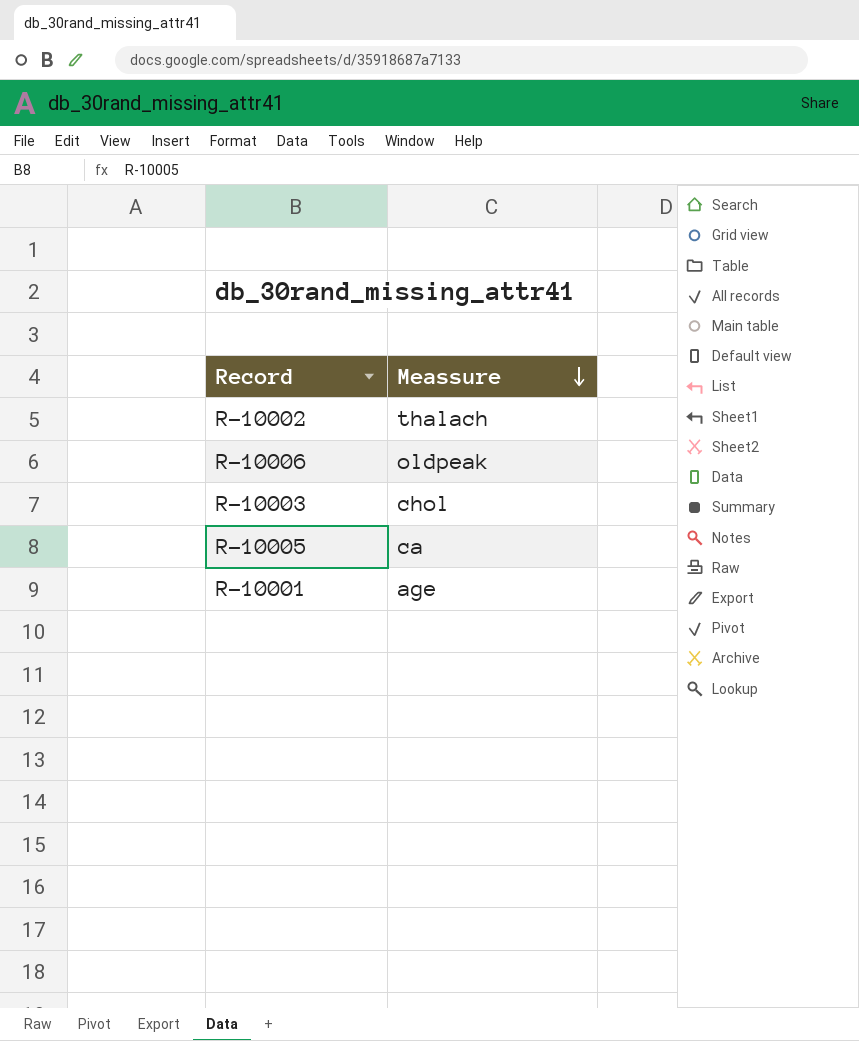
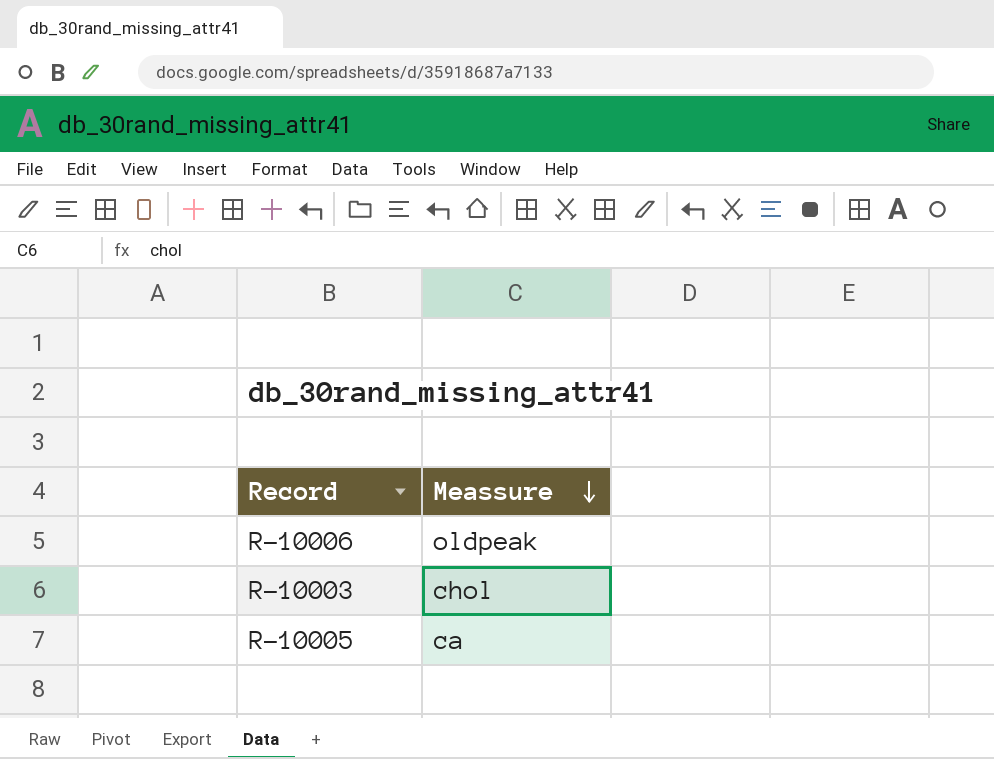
row R-10002: thalach -> none
row R-10001: age -> none

